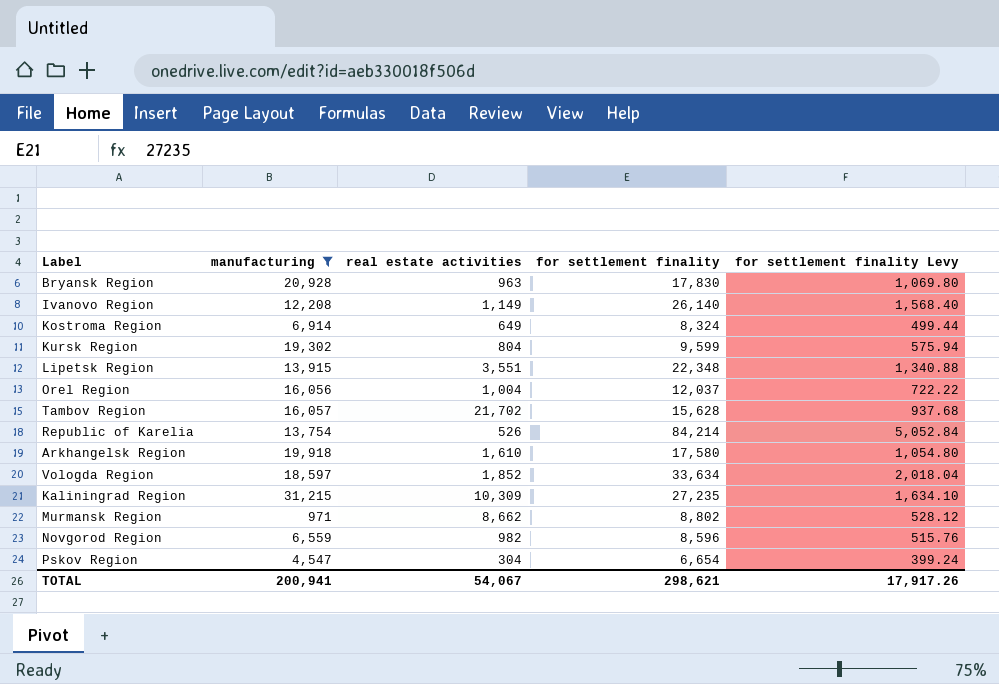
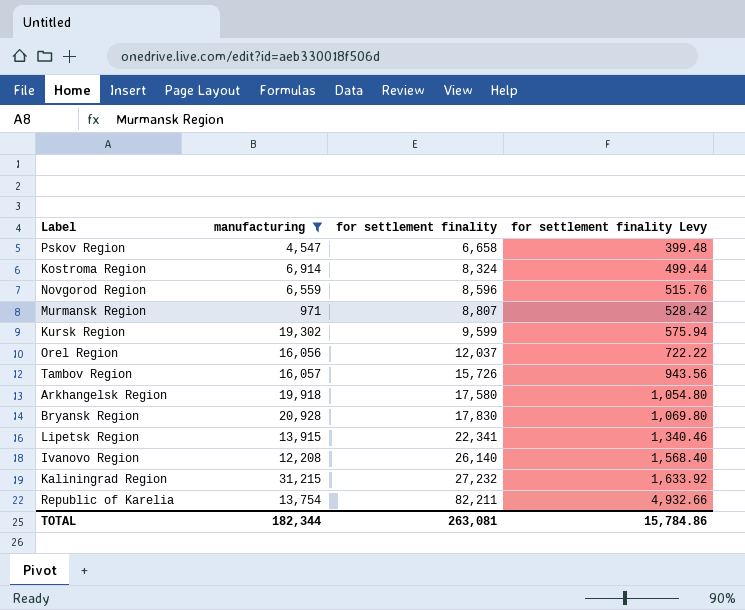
row order: none -> for settlement finality ascending
column real estate activities | position: 3 -> none
row Vologda Region: 18,597 | 1,852 | 33,634 | 2,018.04 -> none
Pskov Region | for settlement finality: 6,654 -> 6,658
Pskov Region | for settlement finality Levy: 399.24 -> 399.48
Murmansk Region | for settlement finality: 8,802 -> 8,807
Murmansk Region | for settlement finality Levy: 528.12 -> 528.42
Tambov Region | for settlement finality: 15,628 -> 15,726
Tambov Region | for settlement finality Levy: 937.68 -> 943.56
Lipetsk Region | for settlement finality: 22,348 -> 22,341
Lipetsk Region | for settlement finality Levy: 1,340.88 -> 1,340.46
Kaliningrad Region | for settlement finality: 27,235 -> 27,232
Kaliningrad Region | for settlement finality Levy: 1,634.10 -> 1,633.92
Republic of Karelia | for settlement finality: 84,214 -> 82,211
Republic of Karelia | for settlement finality Levy: 5,052.84 -> 4,932.66
TOTAL | manufacturing: 200,941 -> 182,344
TOTAL | for settlement finality: 298,621 -> 263,081
TOTAL | for settlement finality Levy: 17,917.26 -> 15,784.86

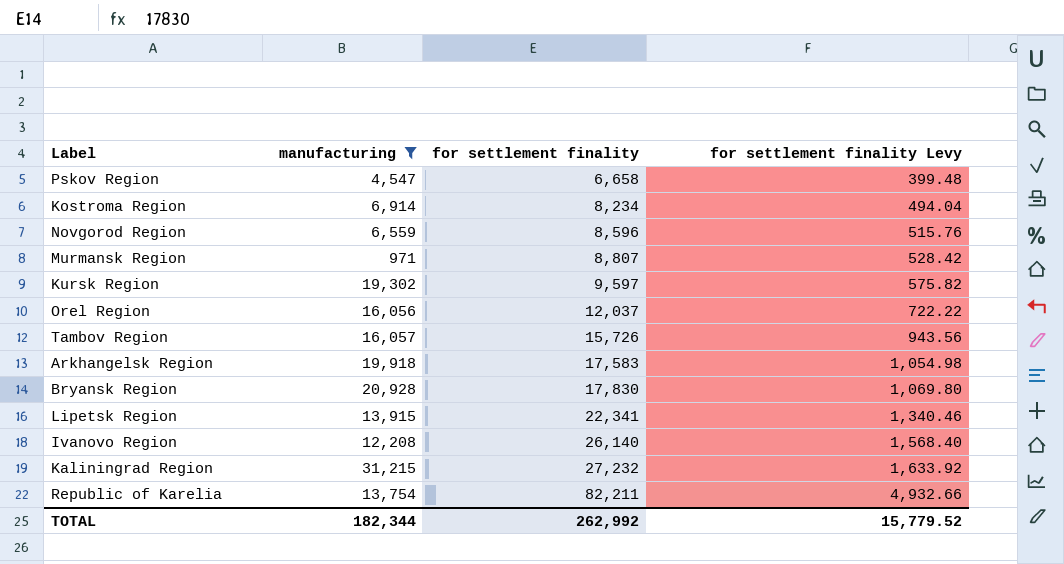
Kostroma Region | for settlement finality: 8,324 -> 8,234
Kostroma Region | for settlement finality Levy: 499.44 -> 494.04
Kursk Region | for settlement finality: 9,599 -> 9,597
Kursk Region | for settlement finality Levy: 575.94 -> 575.82
Arkhangelsk Region | for settlement finality: 17,580 -> 17,583
Arkhangelsk Region | for settlement finality Levy: 1,054.80 -> 1,054.98
TOTAL | for settlement finality: 263,081 -> 262,992
TOTAL | for settlement finality Levy: 15,784.86 -> 15,779.52

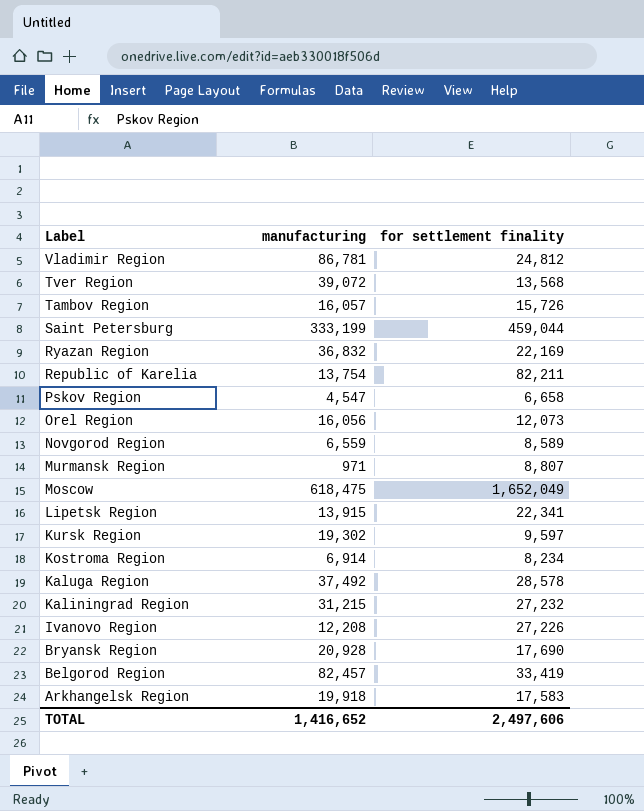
filter: manufacturing <= 31,215 -> none
row order: for settlement finality ascending -> Label descending
column for settlement finality Levy | formula: [for settlement finality] * 0.06 -> none
Orel Region | for settlement finality: 12,037 -> 12,073
Novgorod Region | for settlement finality: 8,596 -> 8,589
Ivanovo Region | for settlement finality: 26,140 -> 27,226
Bryansk Region | for settlement finality: 17,830 -> 17,690
TOTAL | manufacturing: 182,344 -> 1,416,652
TOTAL | for settlement finality: 262,992 -> 2,497,606

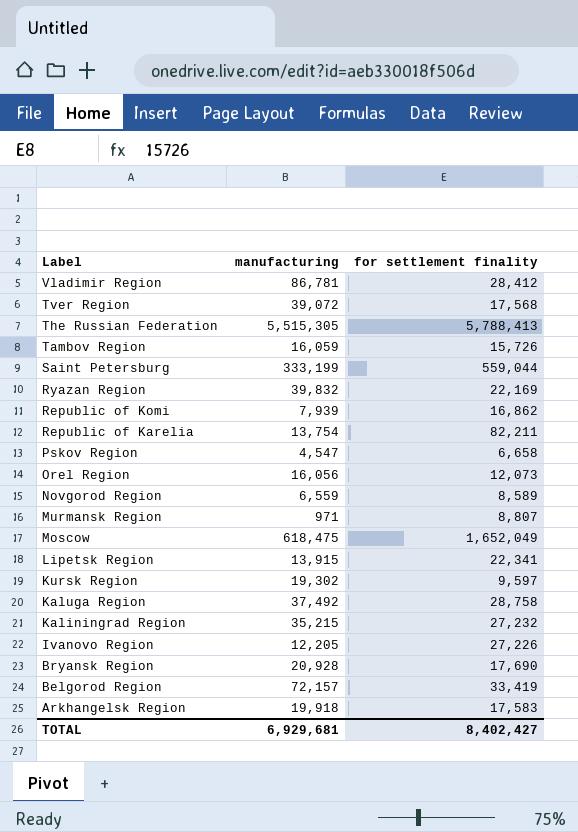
row Kostroma Region: 6,914 | 8,234 -> none
Vladimir Region | for settlement finality: 24,812 -> 28,412
Tver Region | for settlement finality: 13,568 -> 17,568
row The Russian Federation: none -> 5,515,305 | 5,788,413
Tambov Region | manufacturing: 16,057 -> 16,059
Saint Petersburg | for settlement finality: 459,044 -> 559,044
Ryazan Region | manufacturing: 36,832 -> 39,832
row Republic of Komi: none -> 7,939 | 16,862
Kaluga Region | for settlement finality: 28,578 -> 28,758
Kaliningrad Region | manufacturing: 31,215 -> 35,215
Ivanovo Region | manufacturing: 12,208 -> 12,205
Belgorod Region | manufacturing: 82,457 -> 72,157
TOTAL | manufacturing: 1,416,652 -> 6,929,681
TOTAL | for settlement finality: 2,497,606 -> 8,402,427

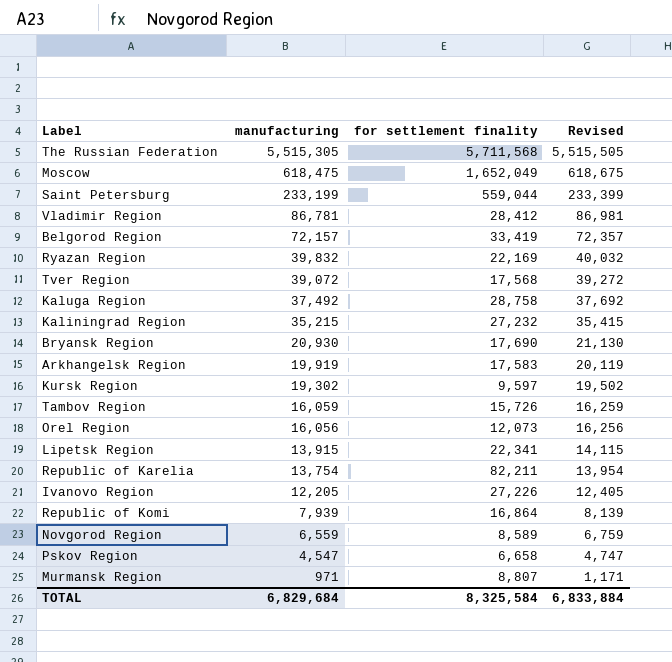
row order: Label descending -> manufacturing descending
column Revised | formula: none -> [manufacturing] + 200
The Russian Federation | for settlement finality: 5,788,413 -> 5,711,568
Saint Petersburg | manufacturing: 333,199 -> 233,199
Bryansk Region | manufacturing: 20,928 -> 20,930
Arkhangelsk Region | manufacturing: 19,918 -> 19,919
Republic of Komi | for settlement finality: 16,862 -> 16,864
TOTAL | manufacturing: 6,929,681 -> 6,829,684
TOTAL | for settlement finality: 8,402,427 -> 8,325,584

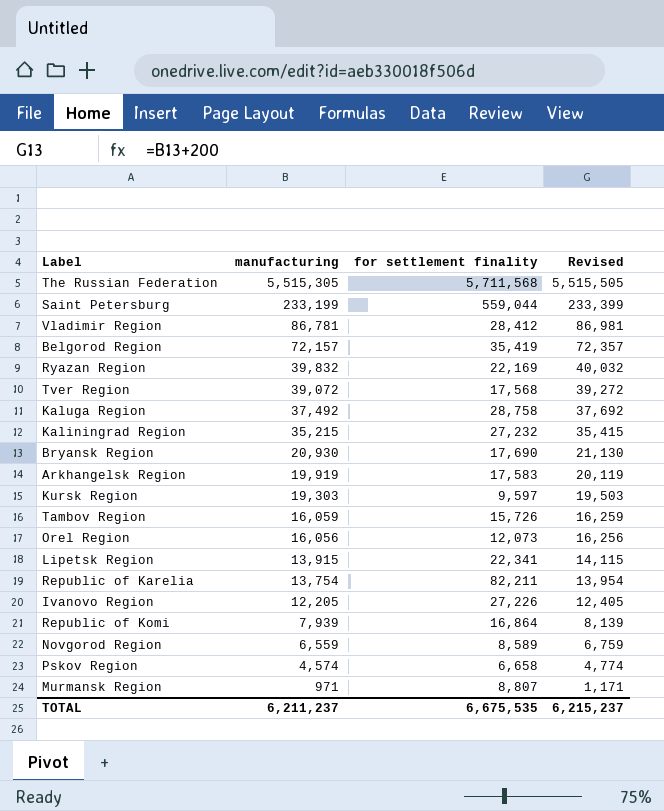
row Moscow: 618,475 | 1,652,049 | 618,675 -> none
Belgorod Region | for settlement finality: 33,419 -> 35,419
Kursk Region | manufacturing: 19,302 -> 19,303
Kursk Region | Revised: 19,502 -> 19,503
Pskov Region | manufacturing: 4,547 -> 4,574
Pskov Region | Revised: 4,747 -> 4,774
TOTAL | manufacturing: 6,829,684 -> 6,211,237
TOTAL | for settlement finality: 8,325,584 -> 6,675,535
TOTAL | Revised: 6,833,884 -> 6,215,237

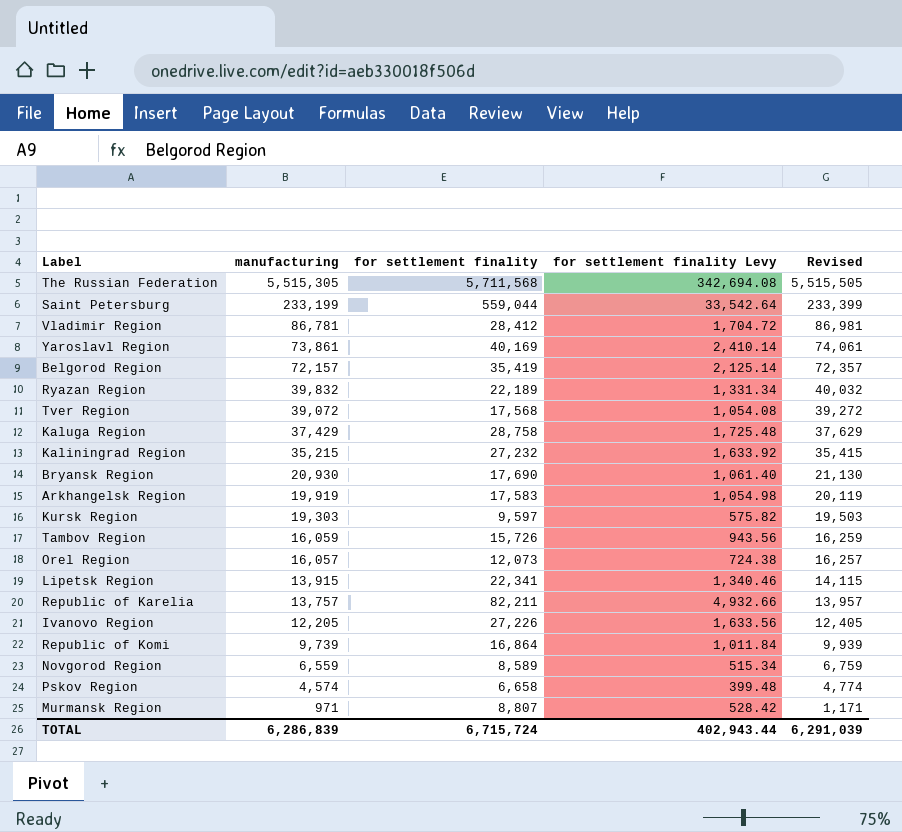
column for settlement finality Levy | formula: none -> [for settlement finality] * 0.06
row Yaroslavl Region: none -> 73,861 | 40,169 | 2,410.14 | 74,061
Ryazan Region | for settlement finality: 22,169 -> 22,189
Kaluga Region | manufacturing: 37,492 -> 37,429
Kaluga Region | Revised: 37,692 -> 37,629
Orel Region | manufacturing: 16,056 -> 16,057
Orel Region | Revised: 16,256 -> 16,257
Republic of Karelia | manufacturing: 13,754 -> 13,757
Republic of Karelia | Revised: 13,954 -> 13,957
Republic of Komi | manufacturing: 7,939 -> 9,739
Republic of Komi | Revised: 8,139 -> 9,939
TOTAL | manufacturing: 6,211,237 -> 6,286,839
TOTAL | for settlement finality: 6,675,535 -> 6,715,724
TOTAL | Revised: 6,215,237 -> 6,291,039

